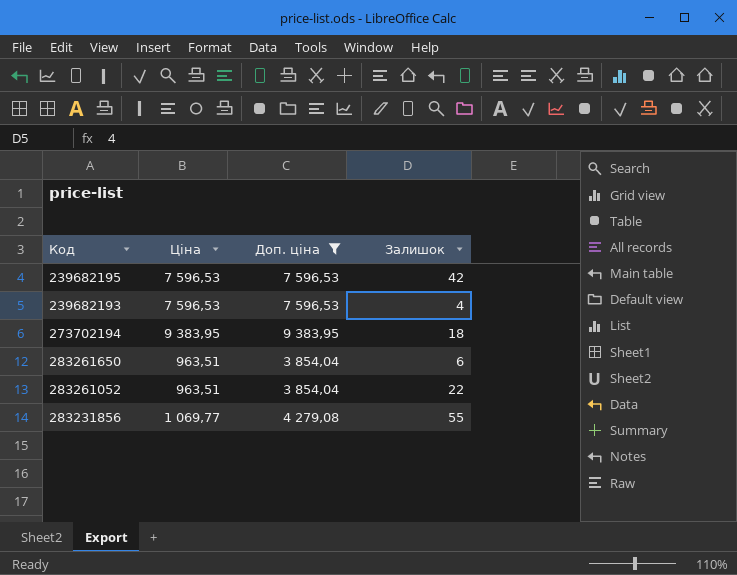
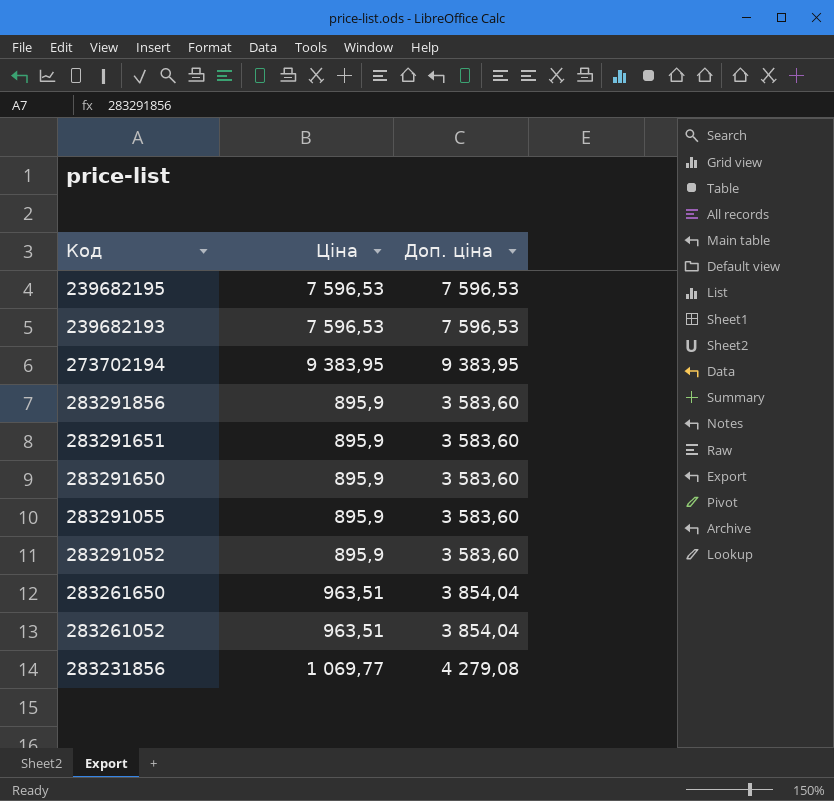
filter: Доп. ціна != 3 583,60 -> none
column Залишок | position: 4 -> none

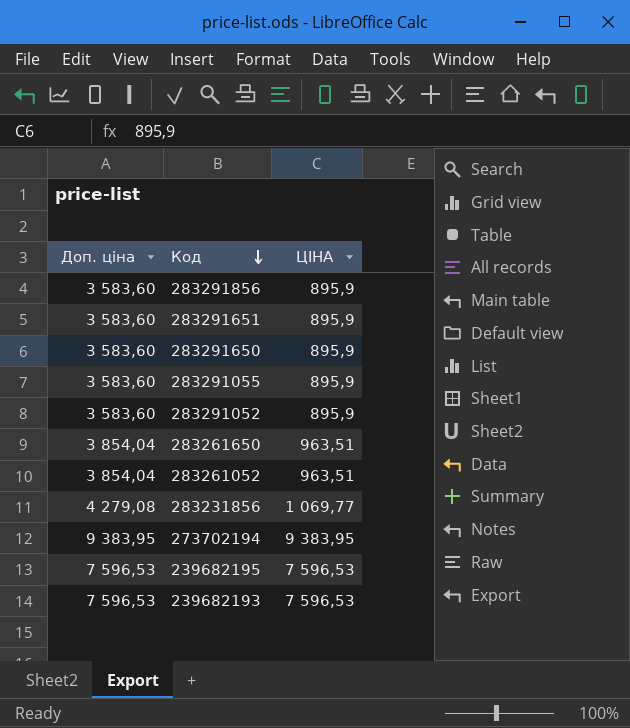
row order: none -> Код descending
column Доп. ціна | position: 3 -> 1
column name: Ціна -> ЦІНА

